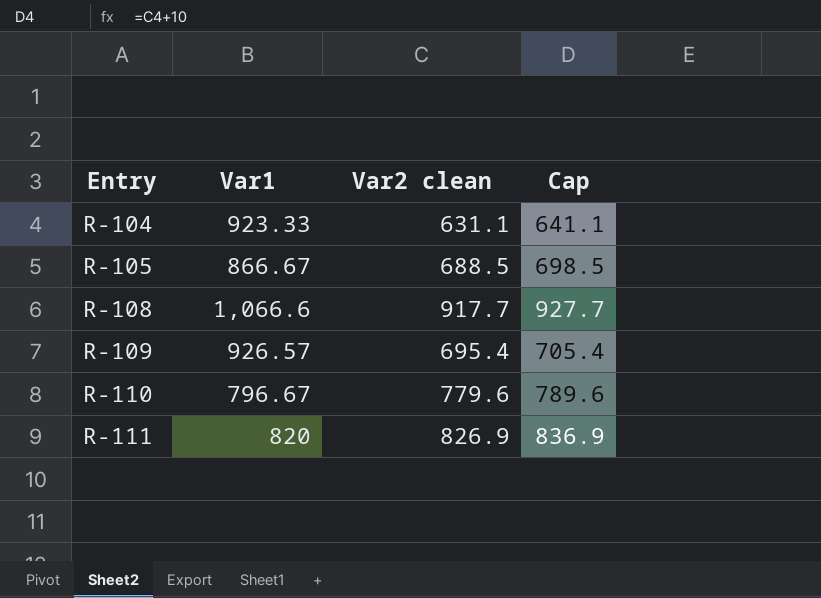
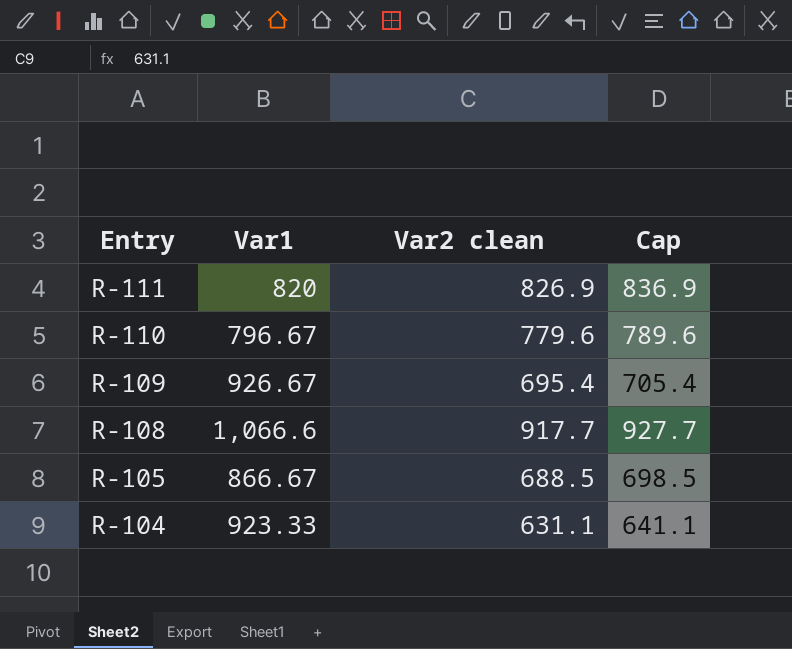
row order: Entry ascending -> Entry descending
R-109 | Var1: 926.57 -> 926.67

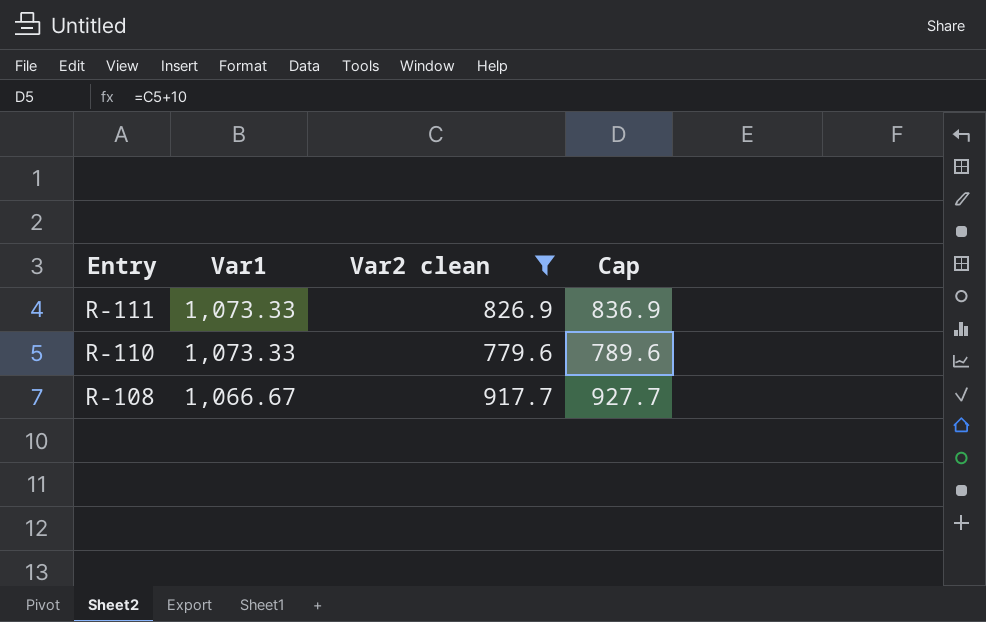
filter: none -> Var2 clean >= 779.6
R-111 | Var1: 820 -> 1,073.33
R-110 | Var1: 796.67 -> 1,073.33
R-108 | Var1: 1,066.6 -> 1,066.67

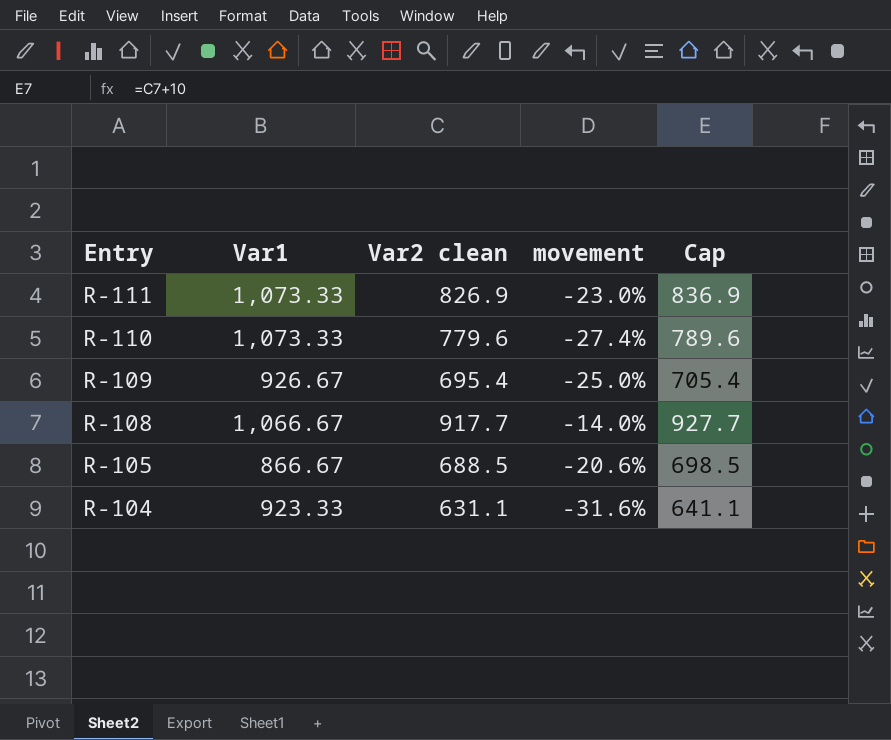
filter: Var2 clean >= 779.6 -> none
column movement | formula: none -> ([Var2 clean] - [Var1]) / [Var1]

